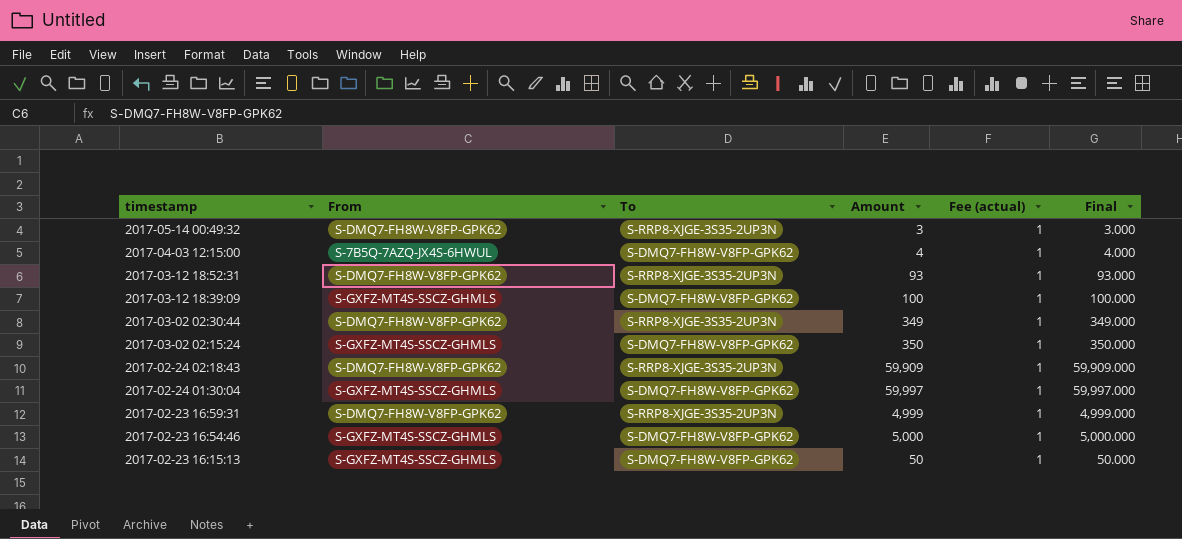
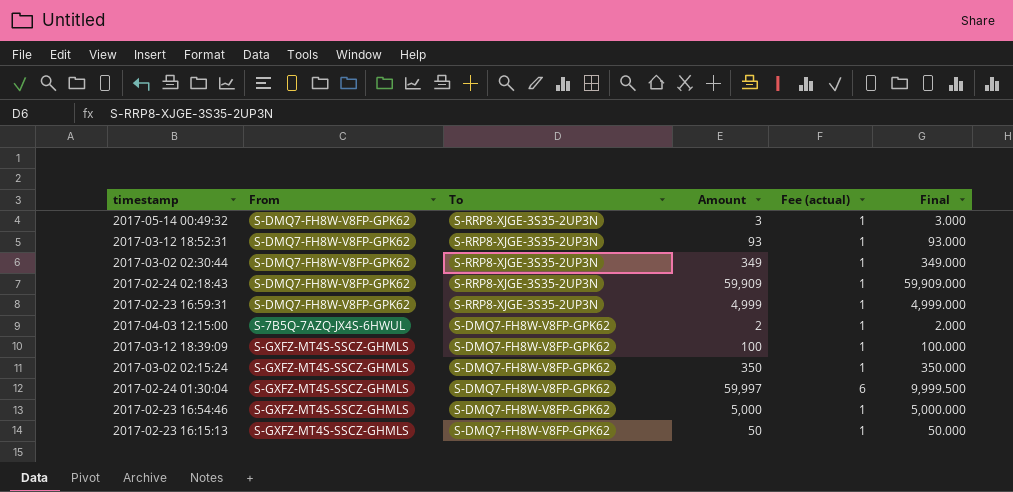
row order: timestamp descending -> To descending
2017-04-03 12:15:00 | Amount: 4 -> 2
2017-04-03 12:15:00 | Final: 4.000 -> 2.000
2017-02-24 01:30:04 | Fee (actual): 1 -> 6
2017-02-24 01:30:04 | Final: 59,997.000 -> 9,999.500

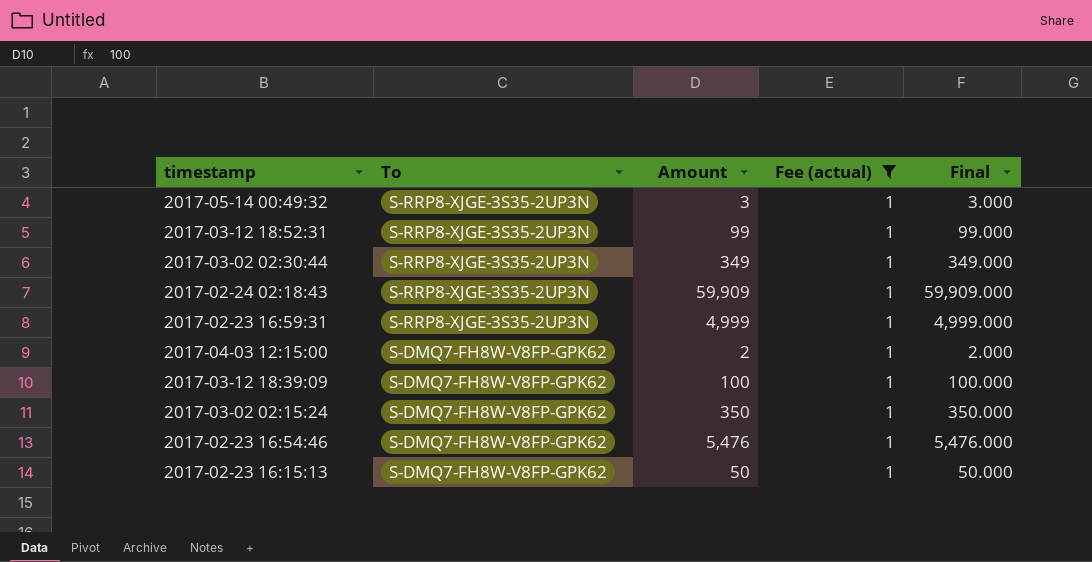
filter: none -> Fee (actual) = 1
column From | position: 2 -> none
2017-03-12 18:52:31 | Amount: 93 -> 99
2017-03-12 18:52:31 | Final: 93.000 -> 99.000
2017-02-23 16:54:46 | Amount: 5,000 -> 5,476
2017-02-23 16:54:46 | Final: 5,000.000 -> 5,476.000

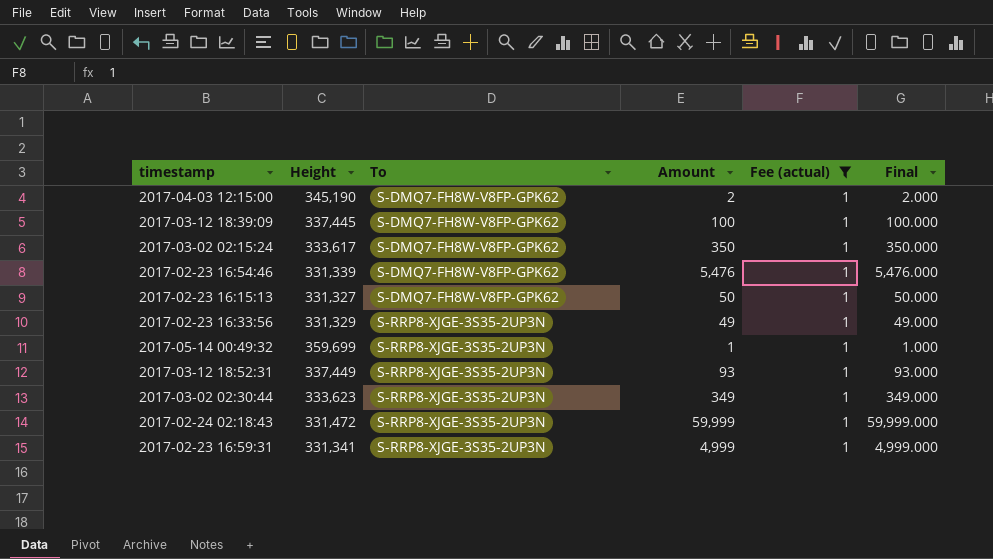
row order: To descending -> To ascending
column Height | position: none -> 2
row 2017-02-23 16:33:56: none -> 331,329 | S-RRP8-XJGE-3S35-2UP3N | 49 | 1 | 49.000
2017-05-14 00:49:32 | Amount: 3 -> 1
2017-05-14 00:49:32 | Final: 3.000 -> 1.000
2017-03-12 18:52:31 | Amount: 99 -> 93
2017-03-12 18:52:31 | Final: 99.000 -> 93.000
2017-02-24 02:18:43 | Amount: 59,909 -> 59,999
2017-02-24 02:18:43 | Final: 59,909.000 -> 59,999.000

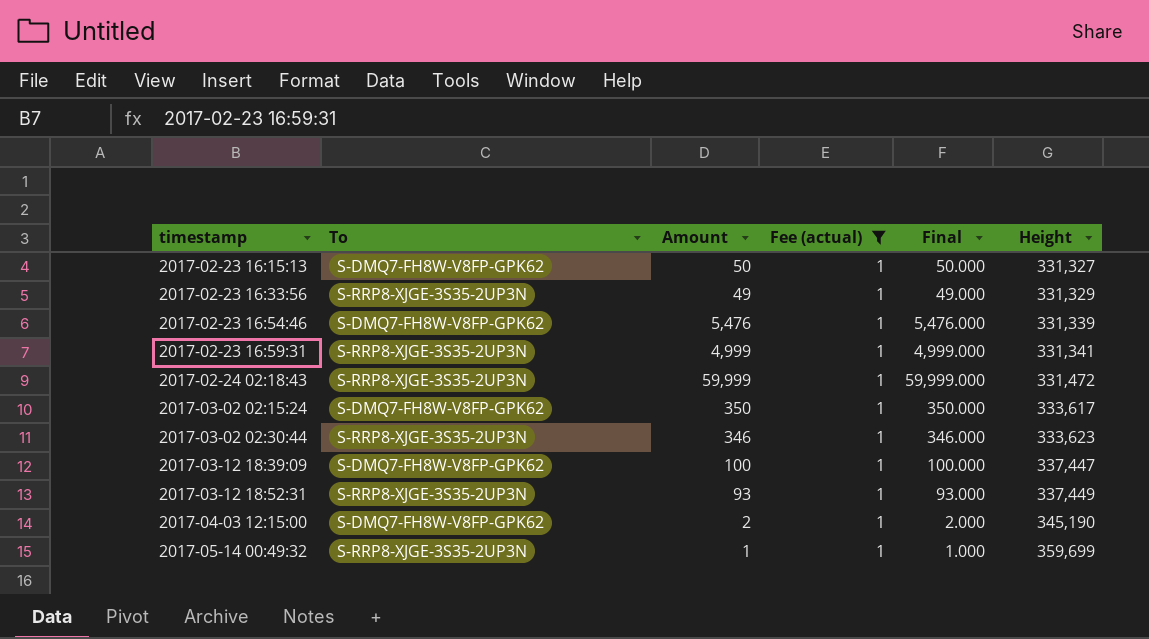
row order: To ascending -> timestamp ascending
column Height | position: 2 -> 6
2017-03-02 02:30:44 | Amount: 349 -> 346
2017-03-02 02:30:44 | Final: 349.000 -> 346.000
2017-03-12 18:39:09 | Height: 337,445 -> 337,447

